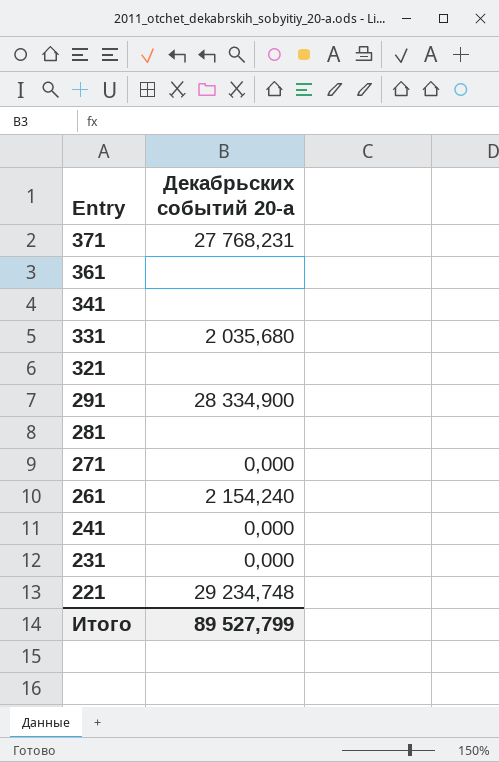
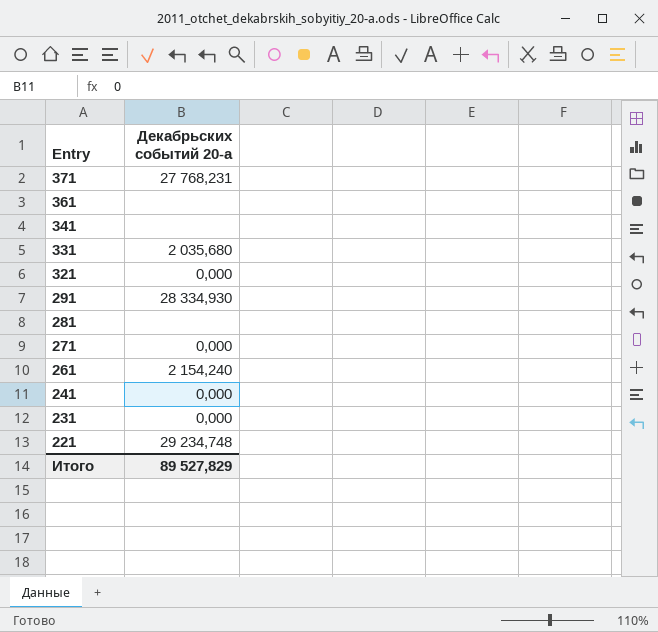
321 | Декабрьских событий 20-а: none -> 0,000
291 | Декабрьских событий 20-а: 28 334,900 -> 28 334,930
Итого | Декабрьских событий 20-а: 89 527,799 -> 89 527,829

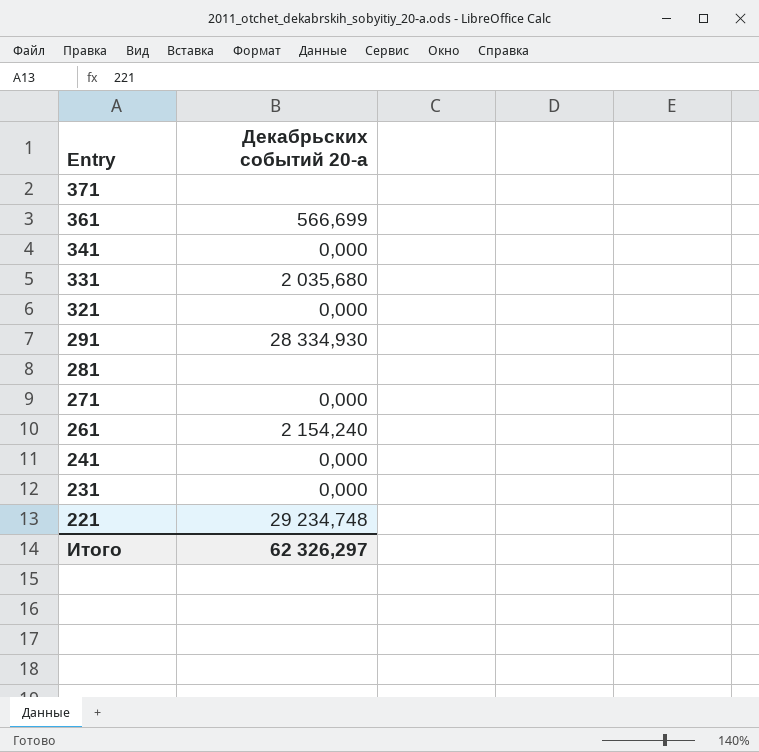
371 | Декабрьских событий 20-а: 27 768,231 -> none
361 | Декабрьских событий 20-а: none -> 566,699
341 | Декабрьских событий 20-а: none -> 0,000
Итого | Декабрьских событий 20-а: 89 527,829 -> 62 326,297

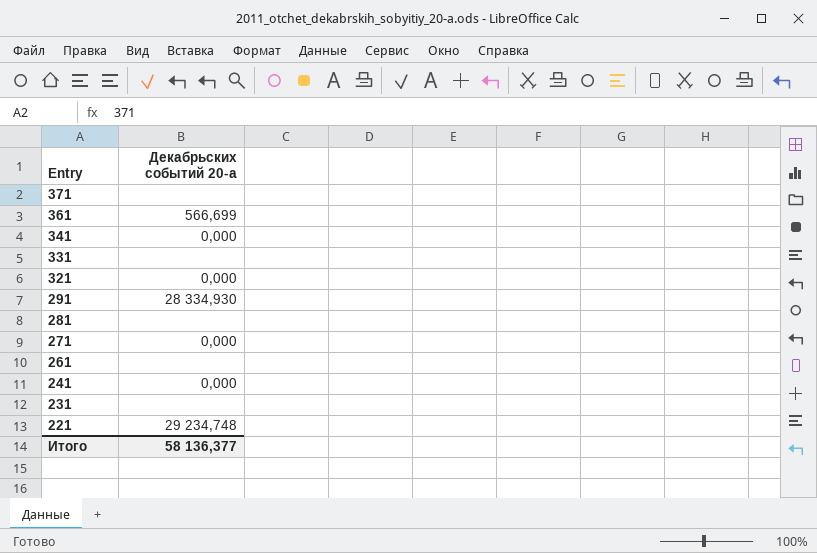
331 | Декабрьских событий 20-а: 2 035,680 -> none
261 | Декабрьских событий 20-а: 2 154,240 -> none
231 | Декабрьских событий 20-а: 0,000 -> none
Итого | Декабрьских событий 20-а: 62 326,297 -> 58 136,377

